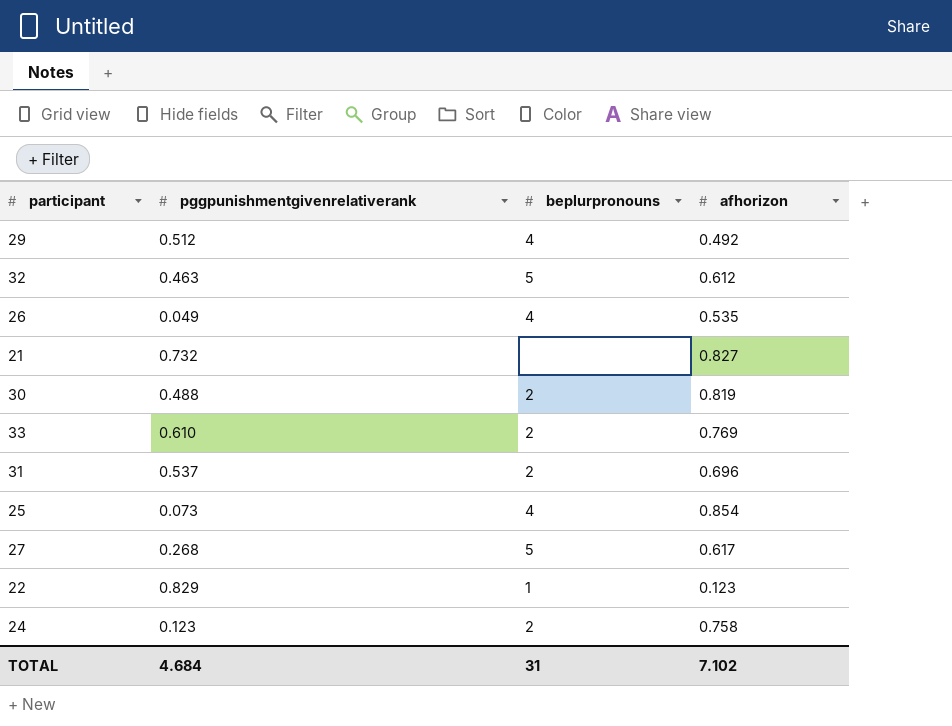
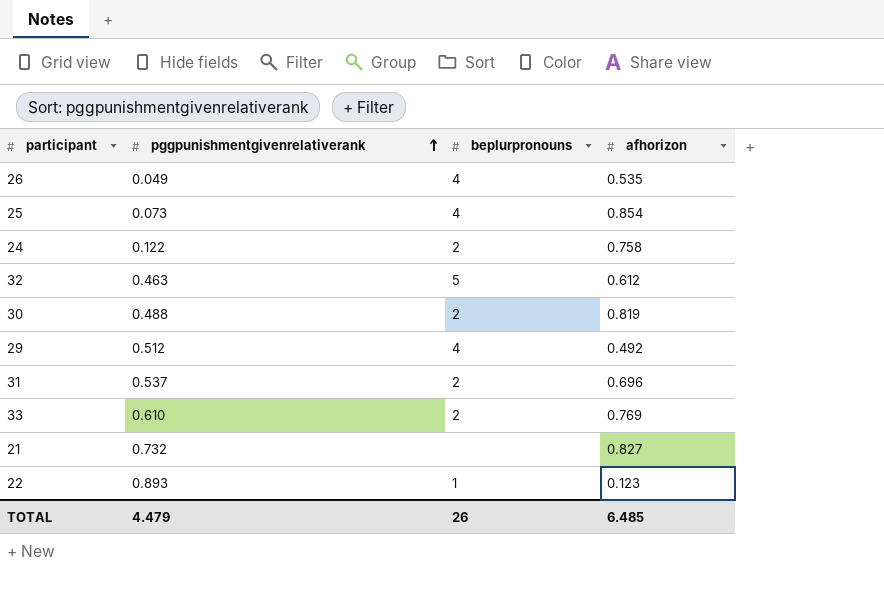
row order: none -> pggpunishmentgivenrelativerank ascending
row 27: 0.268 | 5 | 0.617 -> none
24 | pggpunishmentgivenrelativerank: 0.123 -> 0.122
22 | pggpunishmentgivenrelativerank: 0.829 -> 0.893
TOTAL | pggpunishmentgivenrelativerank: 4.684 -> 4.479
TOTAL | beplurpronouns: 31 -> 26
TOTAL | afhorizon: 7.102 -> 6.485

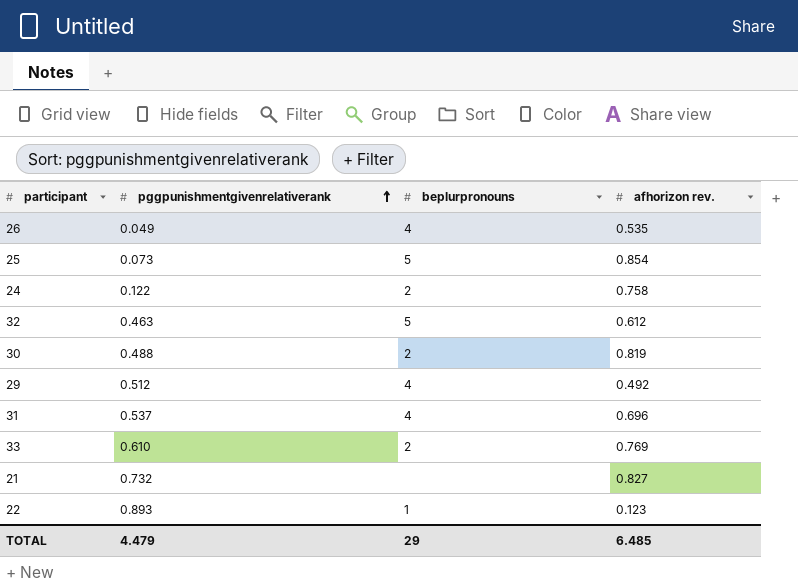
column name: afhorizon -> afhorizon rev.
25 | beplurpronouns: 4 -> 5
31 | beplurpronouns: 2 -> 4
TOTAL | beplurpronouns: 26 -> 29

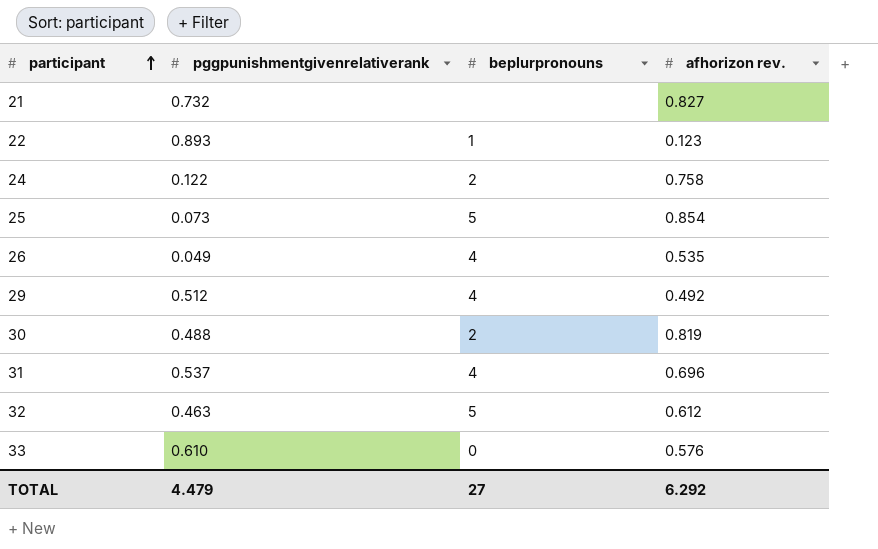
row order: pggpunishmentgivenrelativerank ascending -> participant ascending
33 | beplurpronouns: 2 -> 0
33 | afhorizon rev.: 0.769 -> 0.576
TOTAL | beplurpronouns: 29 -> 27
TOTAL | afhorizon rev.: 6.485 -> 6.292

